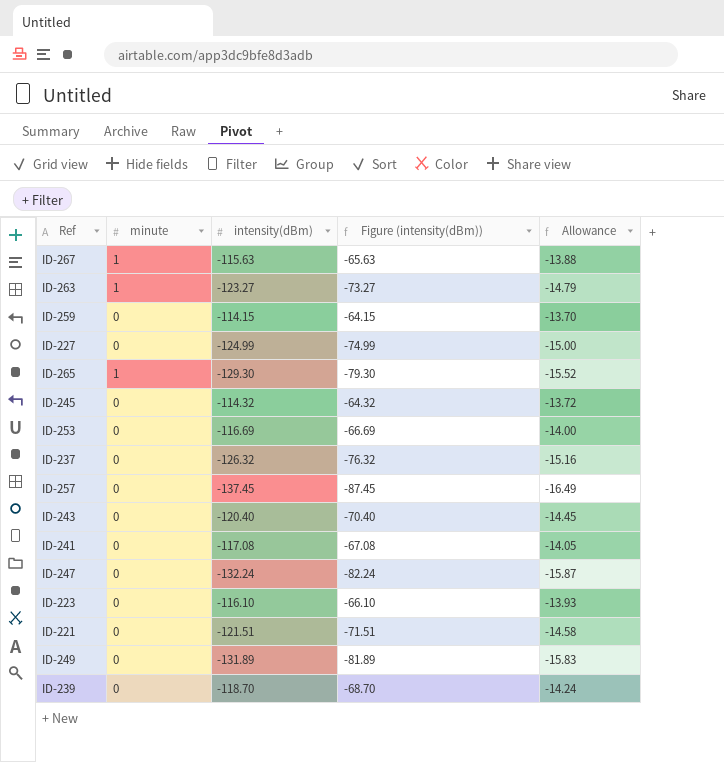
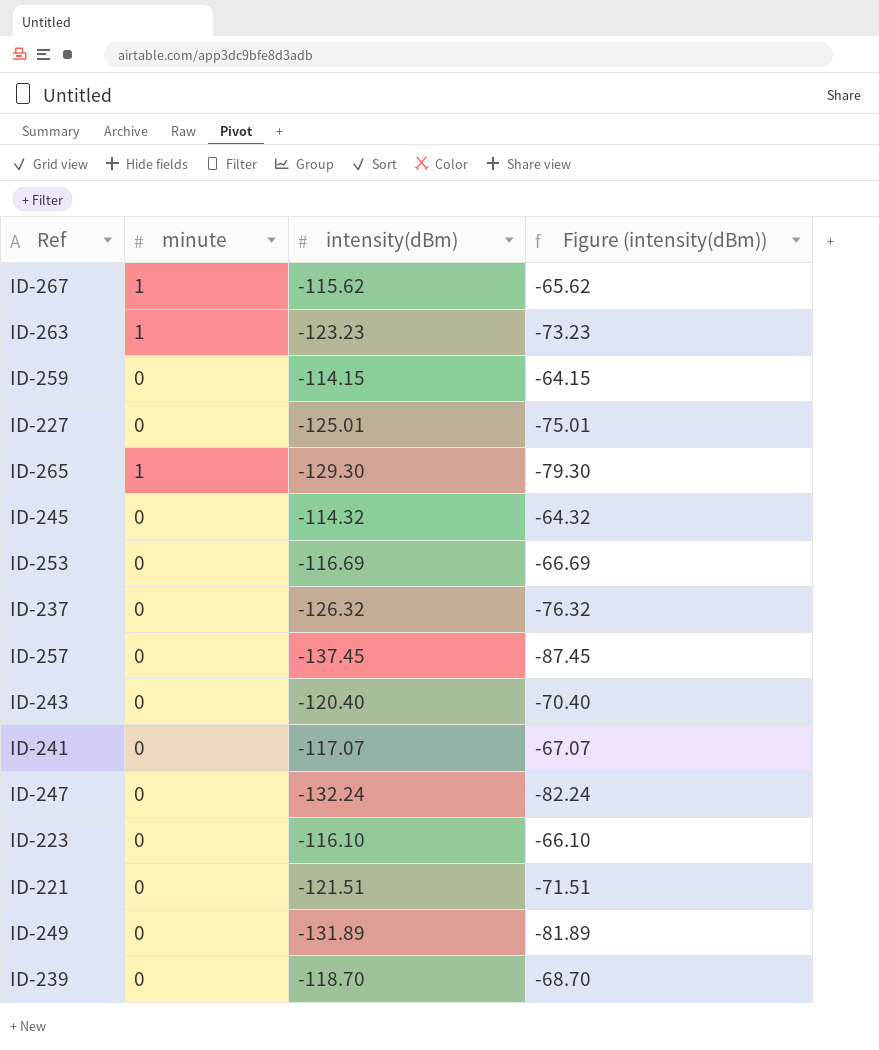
column Allowance | formula: [intensity(dBm)] * 0.12 -> none
ID-267 | intensity(dBm): -115.63 -> -115.62
ID-267 | Figure (intensity(dBm)): -65.63 -> -65.62
ID-263 | intensity(dBm): -123.27 -> -123.23
ID-263 | Figure (intensity(dBm)): -73.27 -> -73.23
ID-227 | intensity(dBm): -124.99 -> -125.01
ID-227 | Figure (intensity(dBm)): -74.99 -> -75.01
ID-241 | intensity(dBm): -117.08 -> -117.07
ID-241 | Figure (intensity(dBm)): -67.08 -> -67.07

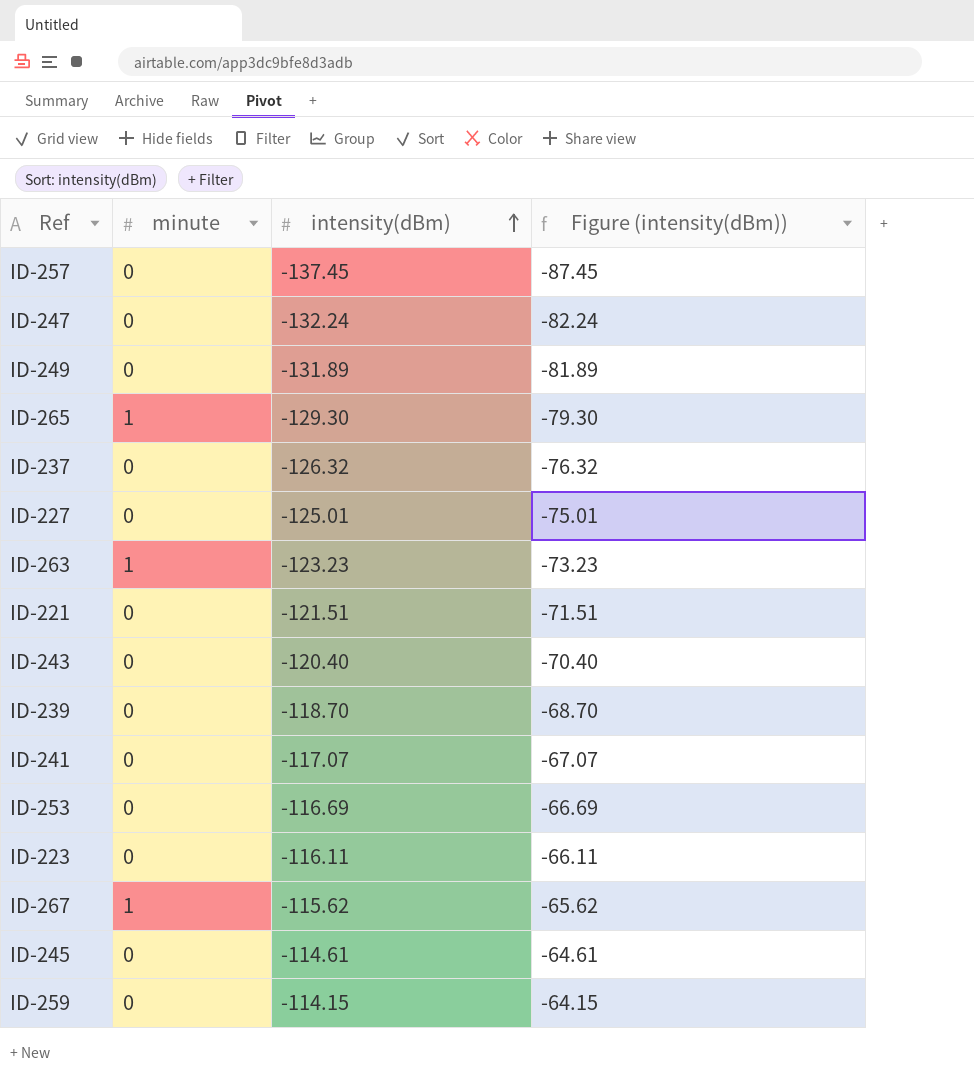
row order: none -> intensity(dBm) ascending
ID-223 | intensity(dBm): -116.10 -> -116.11
ID-223 | Figure (intensity(dBm)): -66.10 -> -66.11
ID-245 | intensity(dBm): -114.32 -> -114.61
ID-245 | Figure (intensity(dBm)): -64.32 -> -64.61

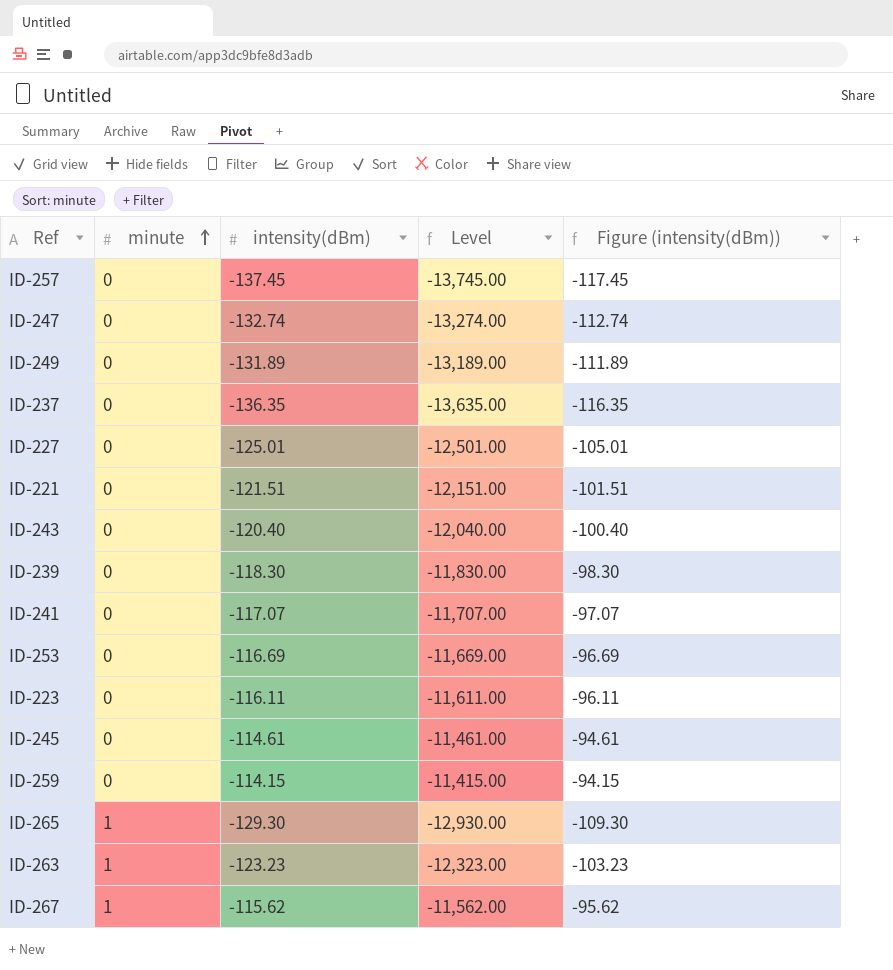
row order: intensity(dBm) ascending -> minute ascending
column Level | formula: none -> [intensity(dBm)] * 100
column Figure (intensity(dBm)) | formula: [intensity(dBm)] + 50 -> [intensity(dBm)] + 20
ID-247 | intensity(dBm): -132.24 -> -132.74
ID-237 | intensity(dBm): -126.32 -> -136.35
ID-239 | intensity(dBm): -118.70 -> -118.30

